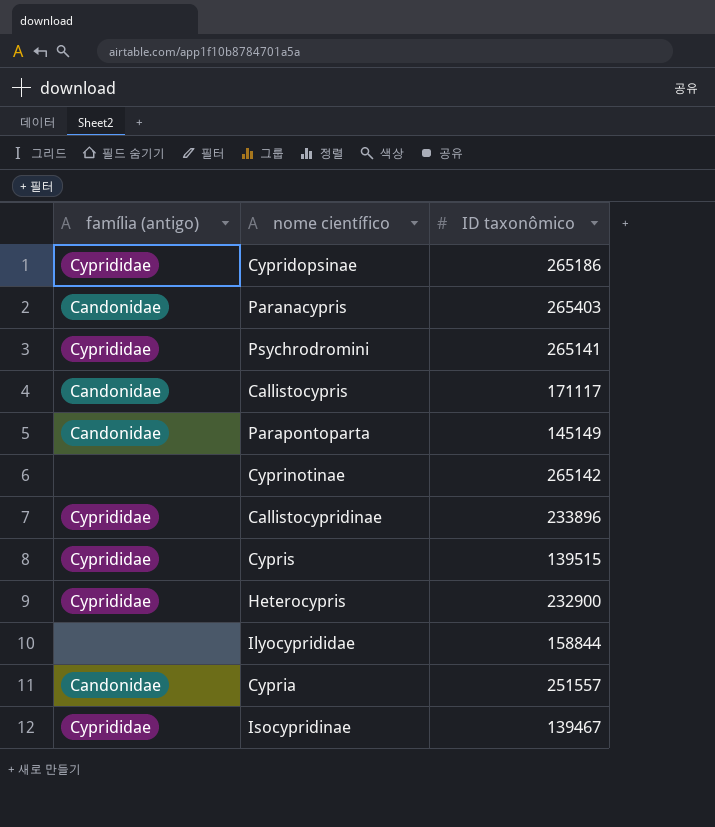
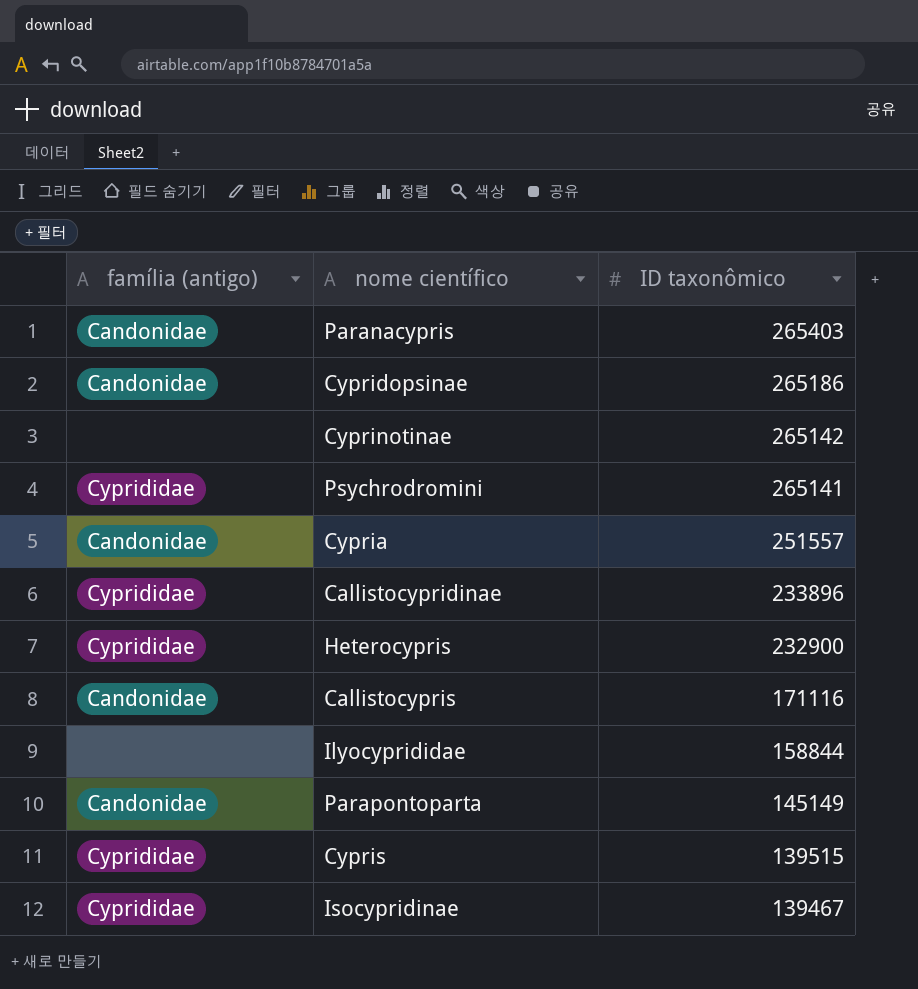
row order: none -> ID taxonômico descending
Cypridopsinae | família (antigo): Cyprididae -> Candonidae
Callistocypris | ID taxonômico: 171117 -> 171116

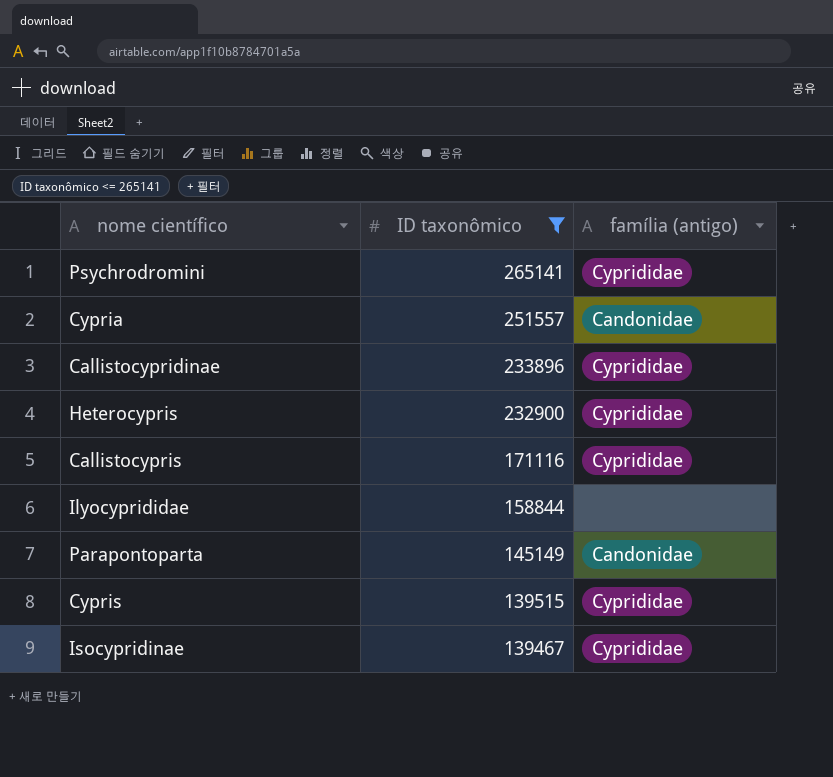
filter: none -> ID taxonômico <= 265141
column família (antigo) | position: 1 -> 3
Callistocypris | família (antigo): Candonidae -> Cyprididae

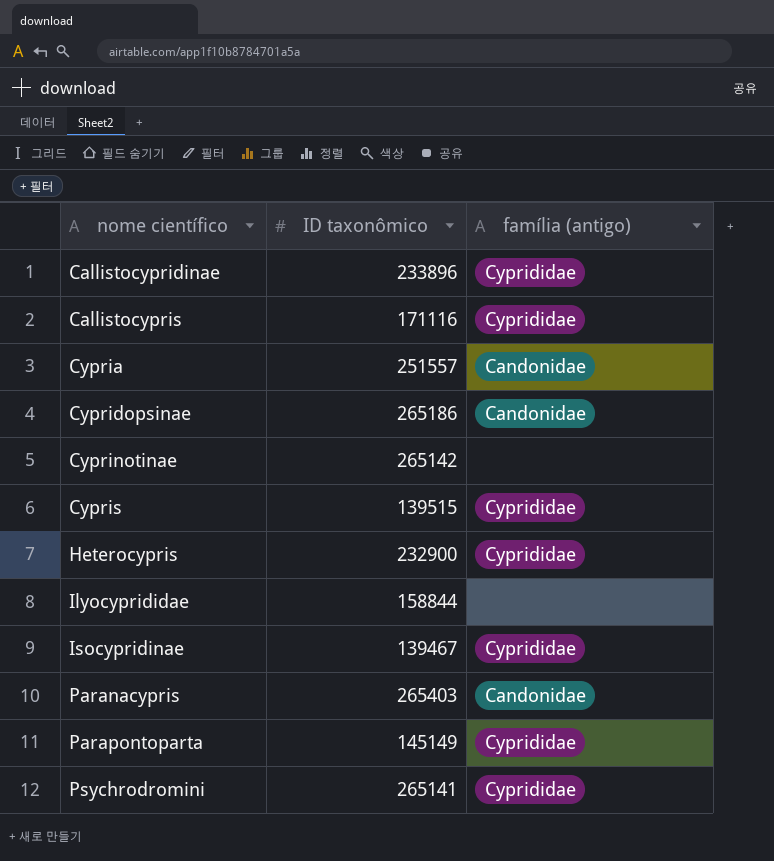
filter: ID taxonômico <= 265141 -> none
row order: ID taxonômico descending -> nome científico ascending
Parapontoparta | família (antigo): Candonidae -> Cyprididae

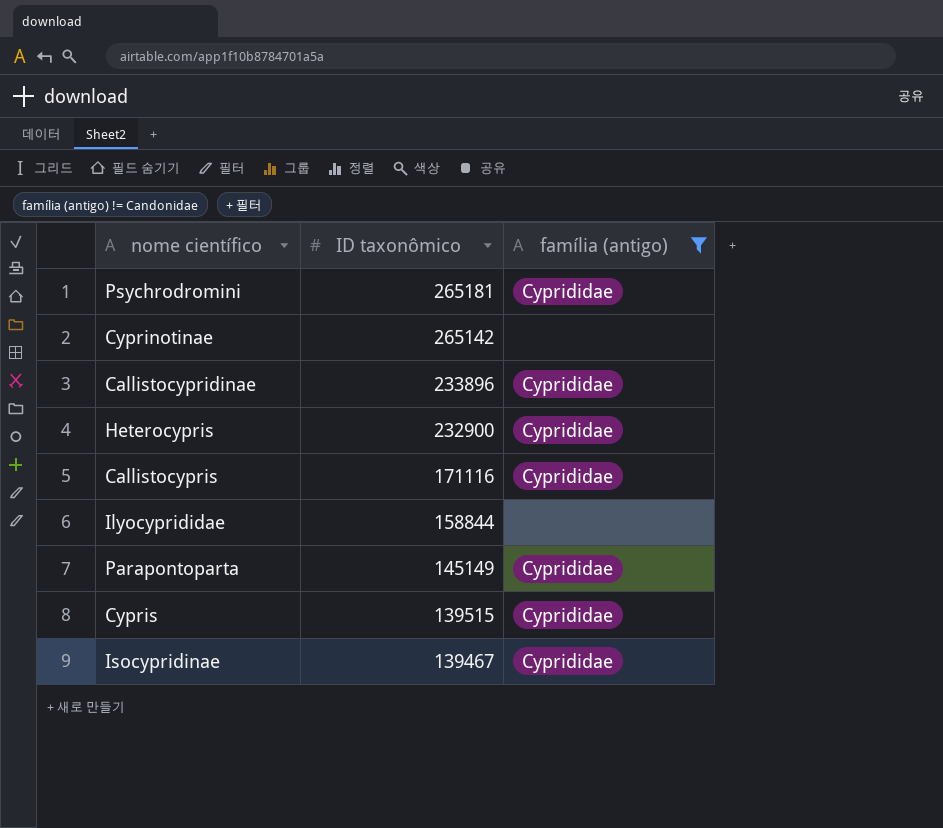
filter: none -> família (antigo) != Candonidae
row order: nome científico ascending -> ID taxonômico descending
Psychrodromini | ID taxonômico: 265141 -> 265181

